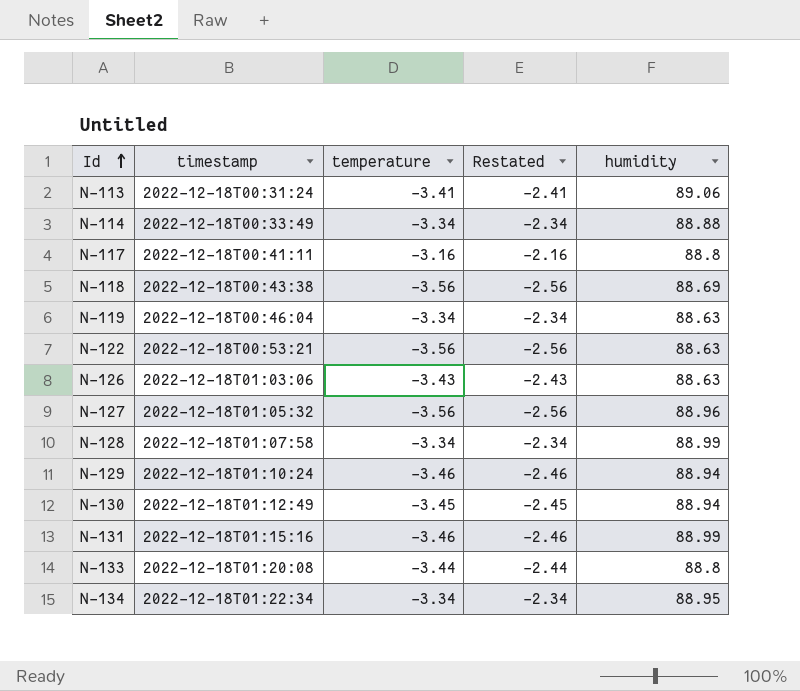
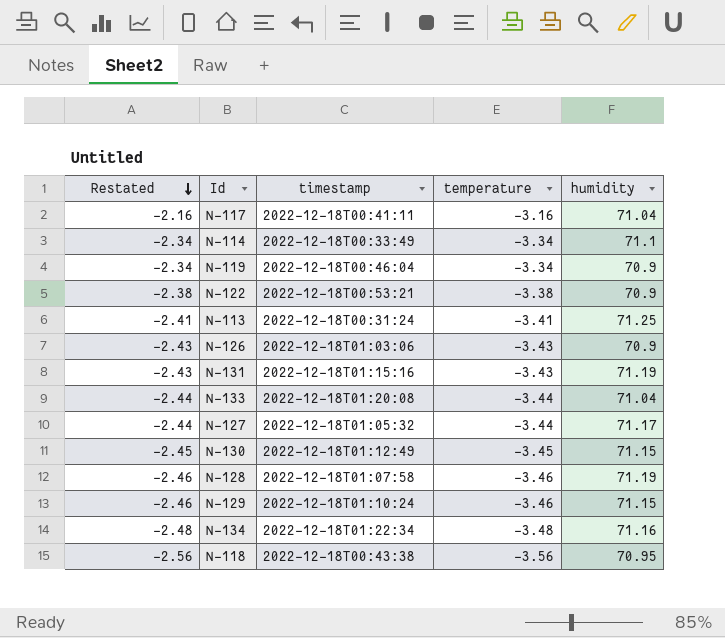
row order: Id ascending -> Restated descending
column Restated | position: 4 -> 1
N-117 | humidity: 88.8 -> 71.04
N-114 | humidity: 88.88 -> 71.1
N-119 | humidity: 88.63 -> 70.9
N-122 | Restated: -2.56 -> -2.38
N-122 | temperature: -3.56 -> -3.38
N-122 | humidity: 88.63 -> 70.9
N-113 | humidity: 89.06 -> 71.25
N-126 | humidity: 88.63 -> 70.9
N-131 | Restated: -2.46 -> -2.43
N-131 | temperature: -3.46 -> -3.43
N-131 | humidity: 88.99 -> 71.19
N-133 | humidity: 88.8 -> 71.04
N-127 | Restated: -2.56 -> -2.44
N-127 | temperature: -3.56 -> -3.44
N-127 | humidity: 88.96 -> 71.17
N-130 | humidity: 88.94 -> 71.15
N-128 | Restated: -2.34 -> -2.46
N-128 | temperature: -3.34 -> -3.46
N-128 | humidity: 88.99 -> 71.19
N-129 | humidity: 88.94 -> 71.15
N-134 | Restated: -2.34 -> -2.48
N-134 | temperature: -3.34 -> -3.48
N-134 | humidity: 88.95 -> 71.16
N-118 | humidity: 88.69 -> 70.95

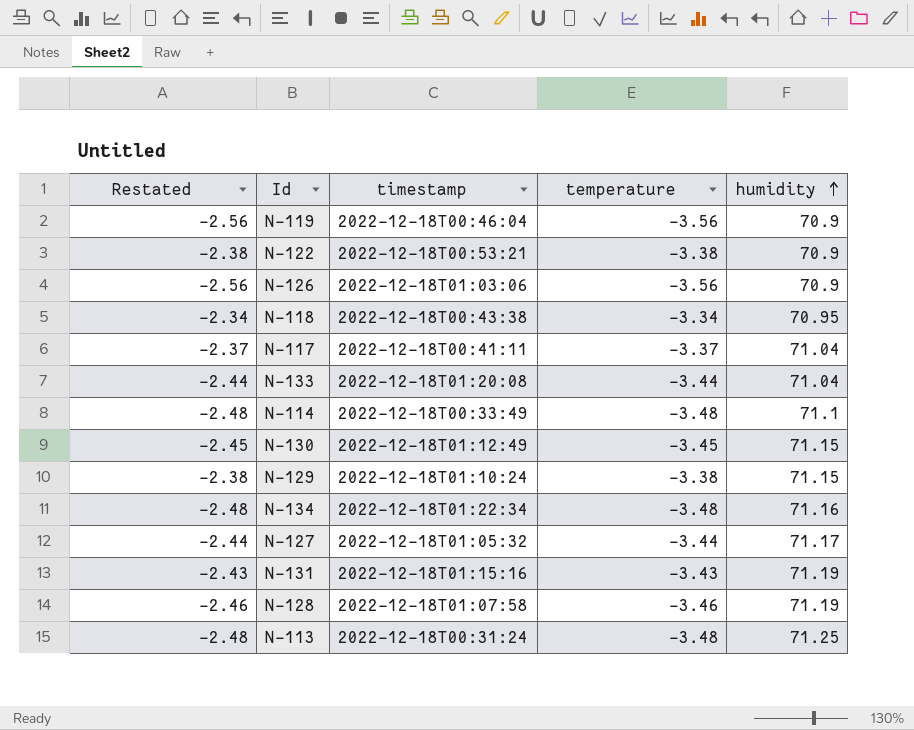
row order: Restated descending -> humidity ascending
N-119 | Restated: -2.34 -> -2.56
N-119 | temperature: -3.34 -> -3.56
N-126 | Restated: -2.43 -> -2.56
N-126 | temperature: -3.43 -> -3.56
N-118 | Restated: -2.56 -> -2.34
N-118 | temperature: -3.56 -> -3.34
N-117 | Restated: -2.16 -> -2.37
N-117 | temperature: -3.16 -> -3.37
N-114 | Restated: -2.34 -> -2.48
N-114 | temperature: -3.34 -> -3.48
N-129 | Restated: -2.46 -> -2.38
N-129 | temperature: -3.46 -> -3.38
N-113 | Restated: -2.41 -> -2.48
N-113 | temperature: -3.41 -> -3.48

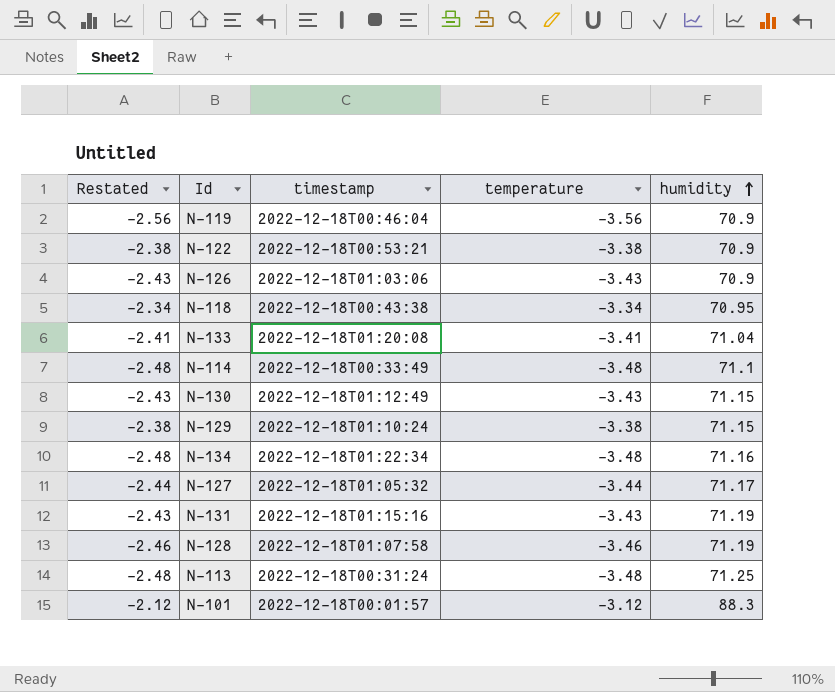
row N-117: -2.37 | 2022-12-18T00:41:11 | -3.37 | 71.04 -> none
N-126 | Restated: -2.56 -> -2.43
N-126 | temperature: -3.56 -> -3.43
N-133 | Restated: -2.44 -> -2.41
N-133 | temperature: -3.44 -> -3.41
N-130 | Restated: -2.45 -> -2.43
N-130 | temperature: -3.45 -> -3.43
row N-101: none -> -2.12 | 2022-12-18T00:01:57 | -3.12 | 88.3

